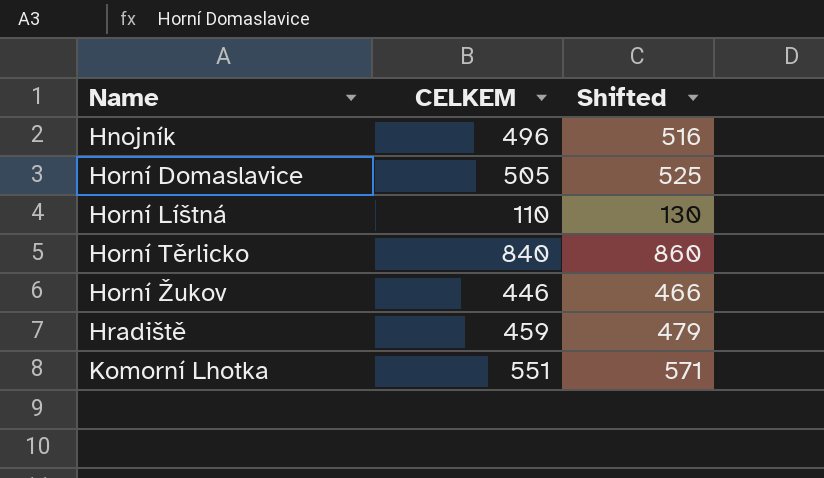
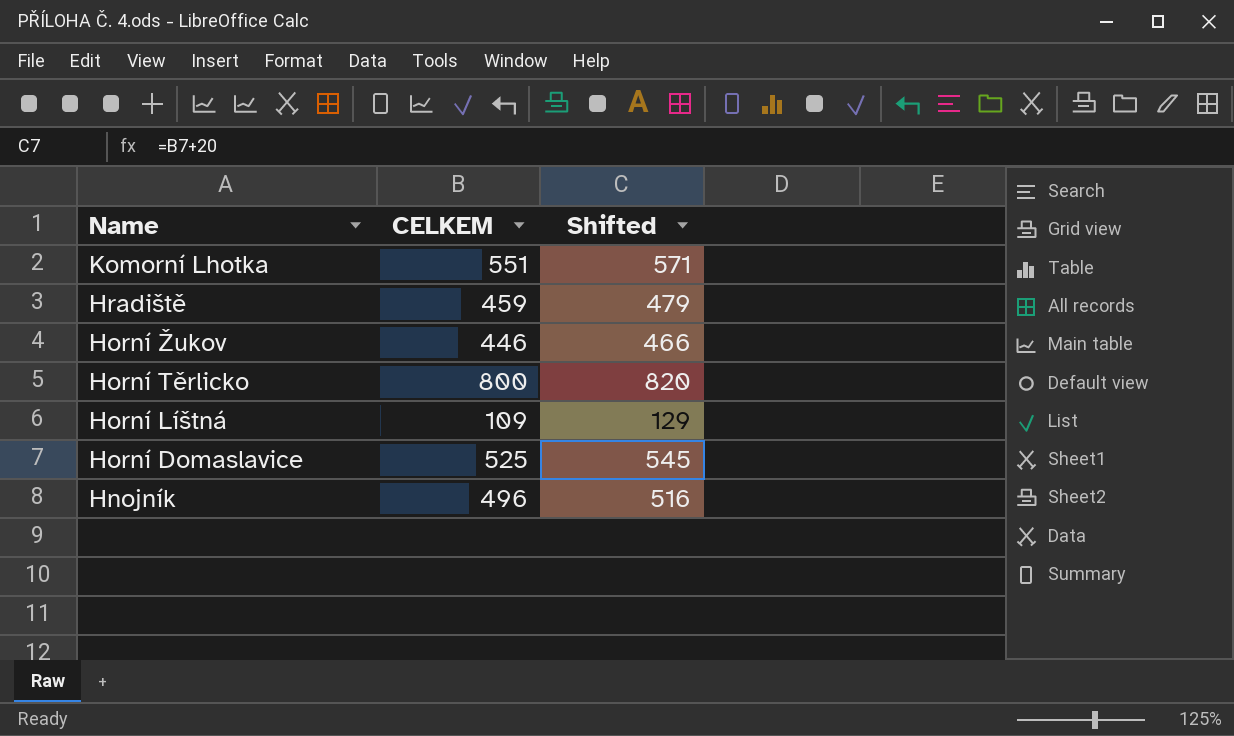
row order: Name ascending -> Name descending
Horní Těrlicko | CELKEM: 840 -> 800
Horní Těrlicko | Shifted: 860 -> 820
Horní Líštná | CELKEM: 110 -> 109
Horní Líštná | Shifted: 130 -> 129
Horní Domaslavice | CELKEM: 505 -> 525
Horní Domaslavice | Shifted: 525 -> 545

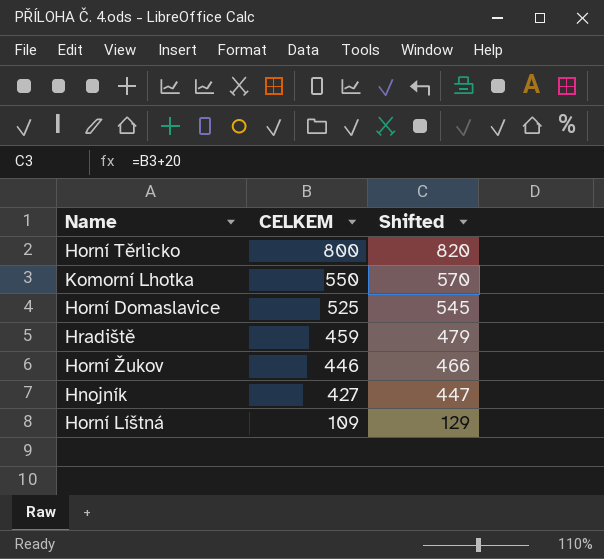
row order: Name descending -> CELKEM descending
Komorní Lhotka | CELKEM: 551 -> 550
Komorní Lhotka | Shifted: 571 -> 570
Hnojník | CELKEM: 496 -> 427
Hnojník | Shifted: 516 -> 447

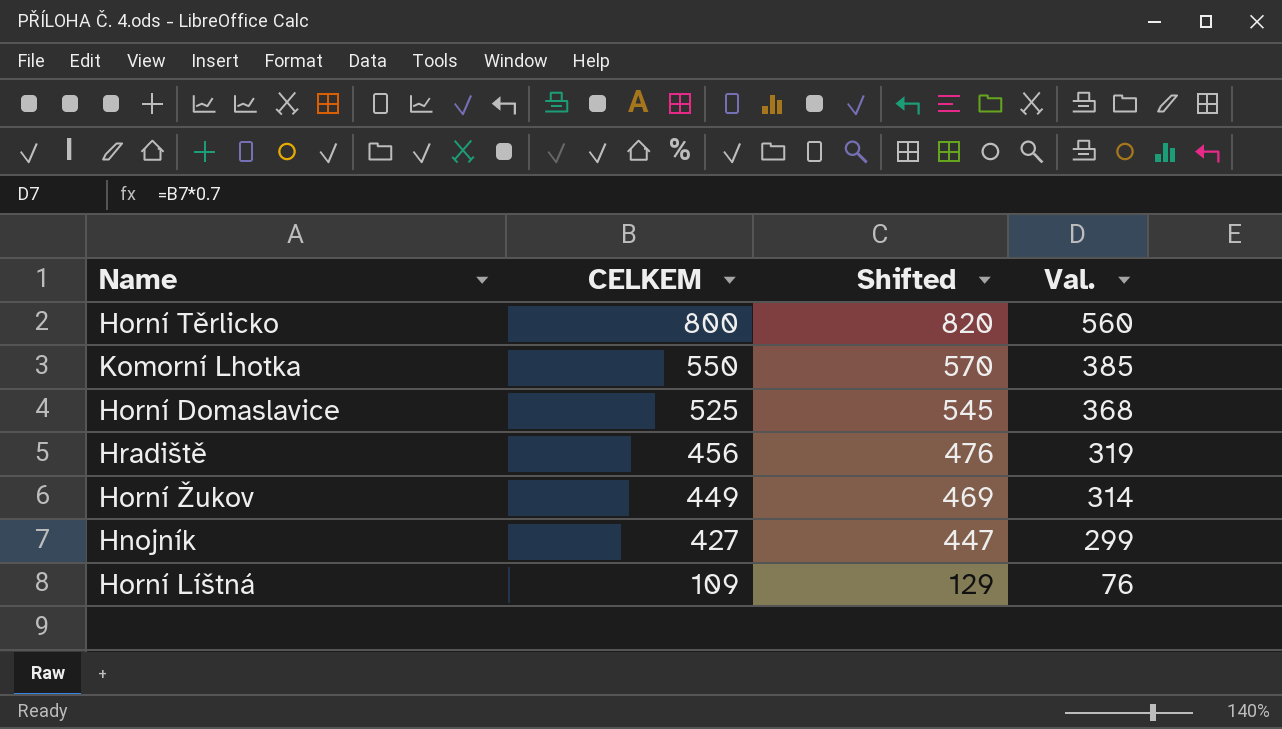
column Val. | formula: none -> [CELKEM] * 0.7
Hradiště | CELKEM: 459 -> 456
Hradiště | Shifted: 479 -> 476
Horní Žukov | CELKEM: 446 -> 449
Horní Žukov | Shifted: 466 -> 469

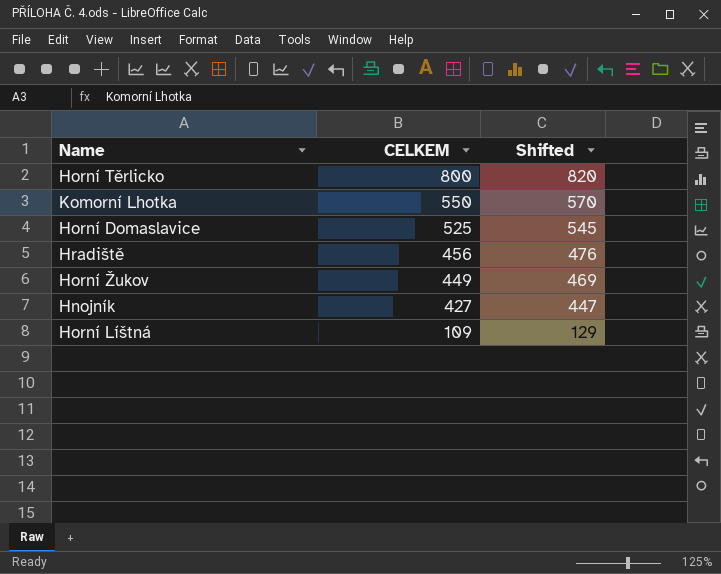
column Val. | formula: [CELKEM] * 0.7 -> none

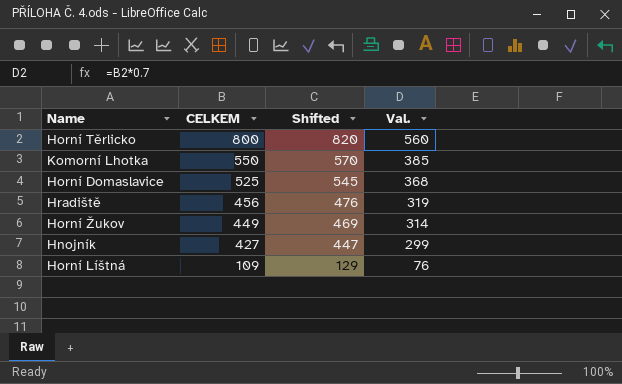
column Val. | formula: none -> [CELKEM] * 0.7

